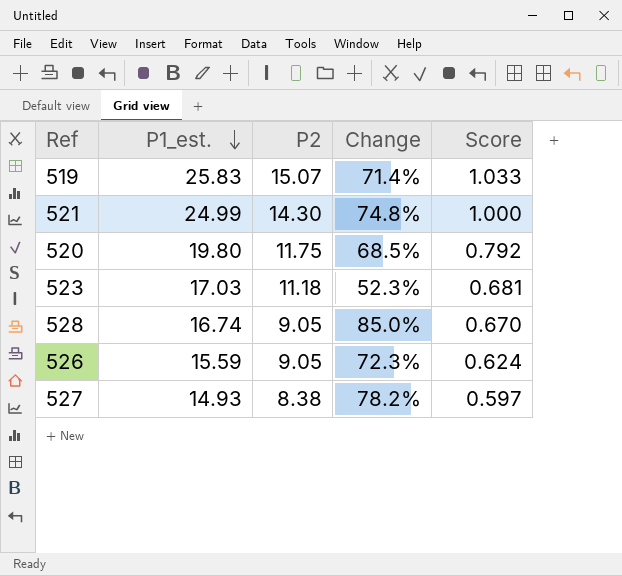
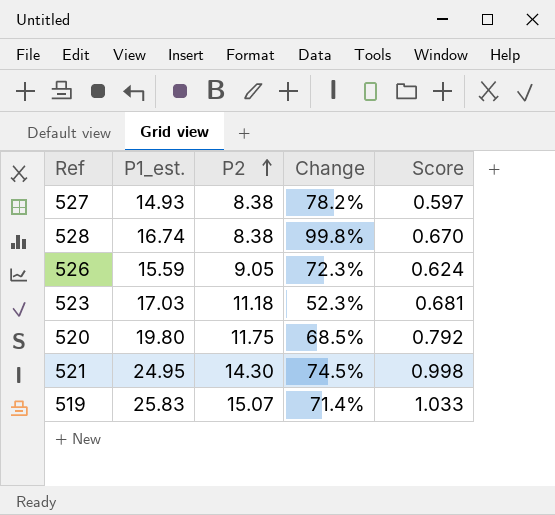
row order: P1_est. descending -> P2 ascending
528 | P2: 9.05 -> 8.38
528 | Change: 85.0% -> 99.8%
521 | P1_est.: 24.99 -> 24.95
521 | Change: 74.8% -> 74.5%
521 | Score: 1.000 -> 0.998

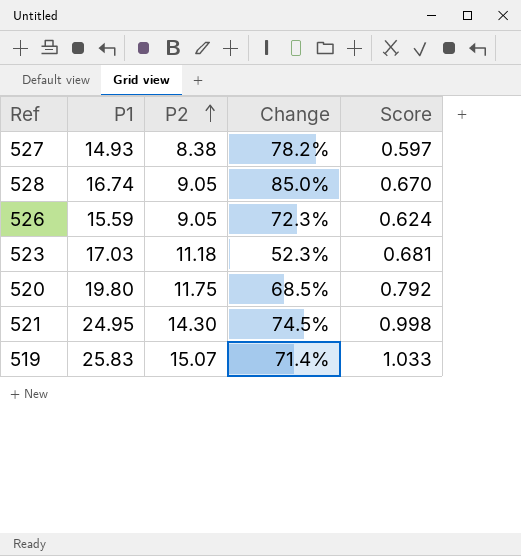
column name: P1_est. -> P1
528 | P2: 8.38 -> 9.05
528 | Change: 99.8% -> 85.0%

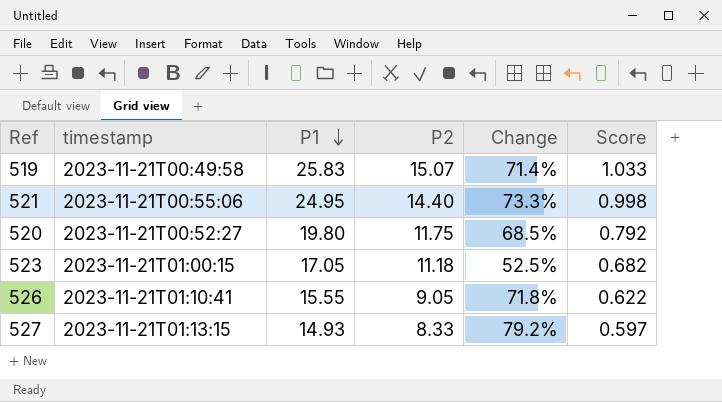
row order: P2 ascending -> P1 descending
column timestamp | position: none -> 2
row 528: 16.74 | 9.05 | 85.0% | 0.670 -> none
521 | P2: 14.30 -> 14.40
521 | Change: 74.5% -> 73.3%
523 | P1: 17.03 -> 17.05
523 | Change: 52.3% -> 52.5%
523 | Score: 0.681 -> 0.682
526 | P1: 15.59 -> 15.55
526 | Change: 72.3% -> 71.8%
526 | Score: 0.624 -> 0.622
527 | P2: 8.38 -> 8.33
527 | Change: 78.2% -> 79.2%

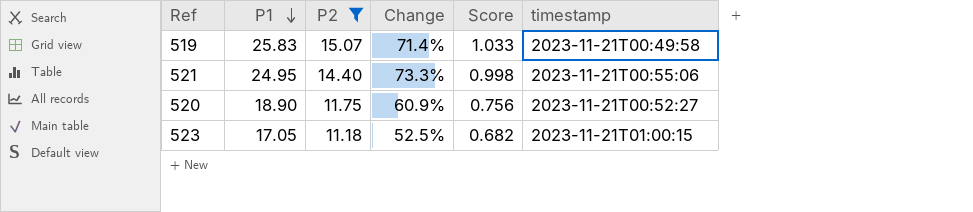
filter: none -> P2 >= 11.18
column timestamp | position: 2 -> 6
520 | P1: 19.80 -> 18.90
520 | Change: 68.5% -> 60.9%
520 | Score: 0.792 -> 0.756

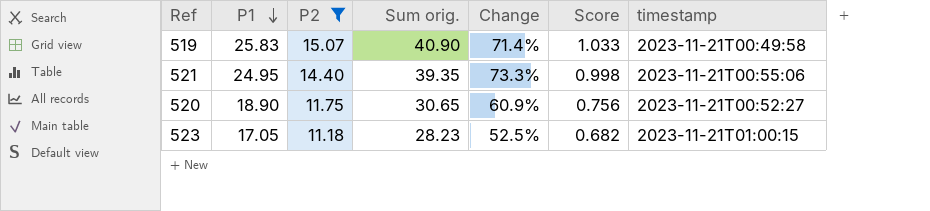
column Sum orig. | formula: none -> [P1] + [P2]

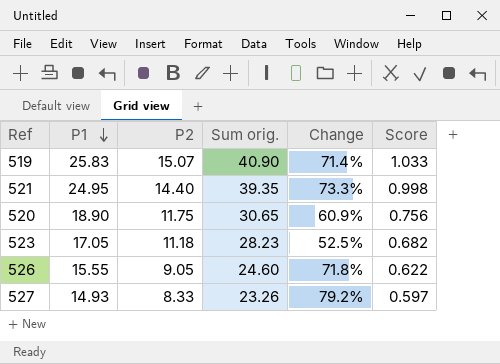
filter: P2 >= 11.18 -> none
column timestamp | position: 7 -> none

